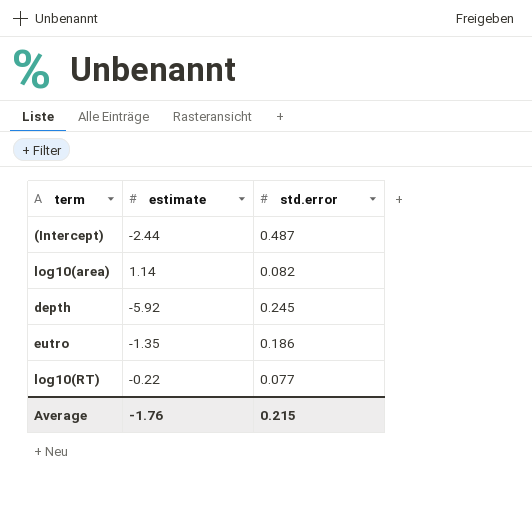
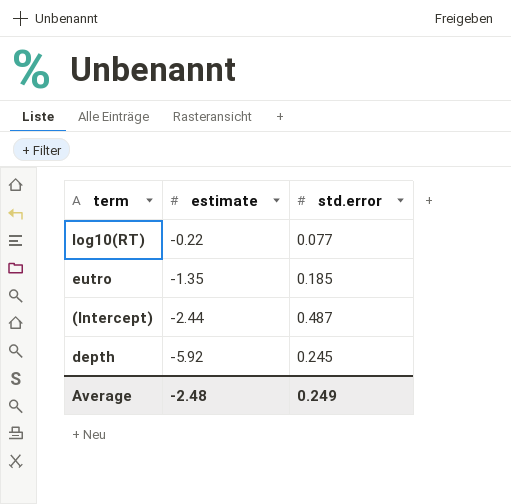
row order: none -> estimate descending
row log10(area): 1.14 | 0.082 -> none
eutro | std.error: 0.186 -> 0.185
Average | estimate: -1.76 -> -2.48
Average | std.error: 0.215 -> 0.249

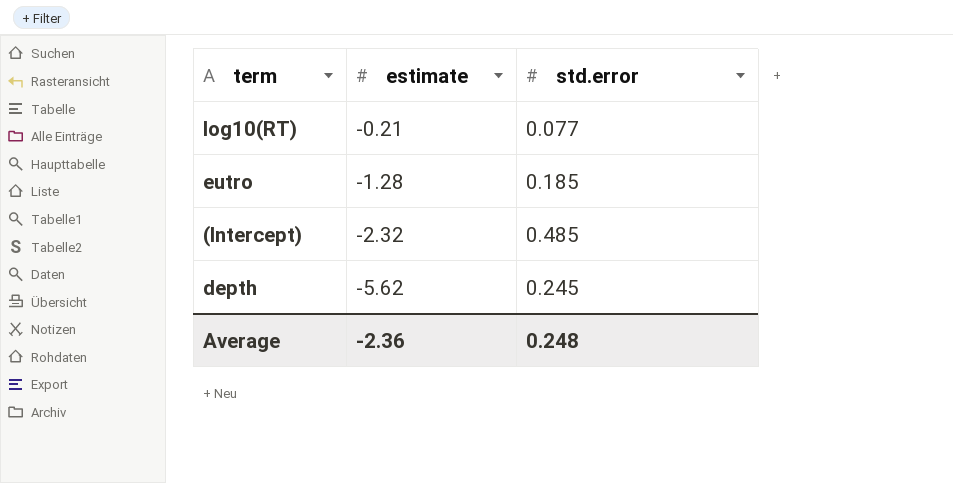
log10(RT) | estimate: -0.22 -> -0.21
eutro | estimate: -1.35 -> -1.28
(Intercept) | estimate: -2.44 -> -2.32
(Intercept) | std.error: 0.487 -> 0.485
depth | estimate: -5.92 -> -5.62
Average | estimate: -2.48 -> -2.36
Average | std.error: 0.249 -> 0.248

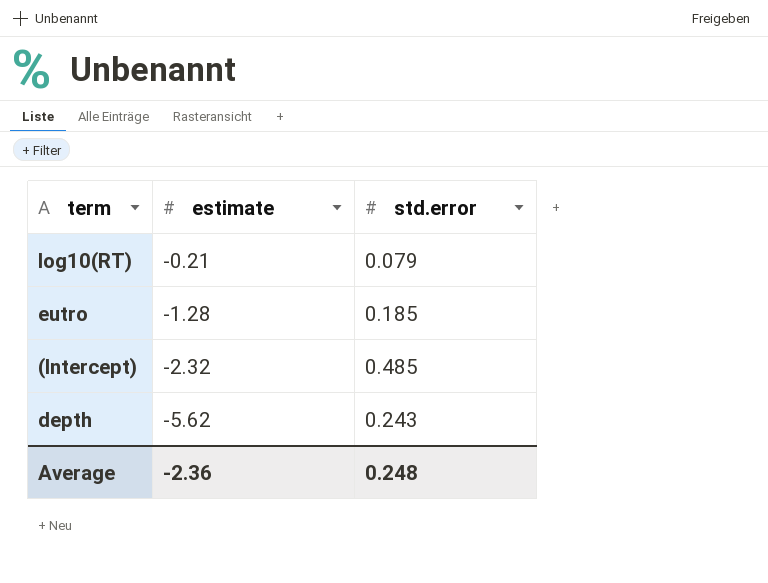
log10(RT) | std.error: 0.077 -> 0.079
depth | std.error: 0.245 -> 0.243

